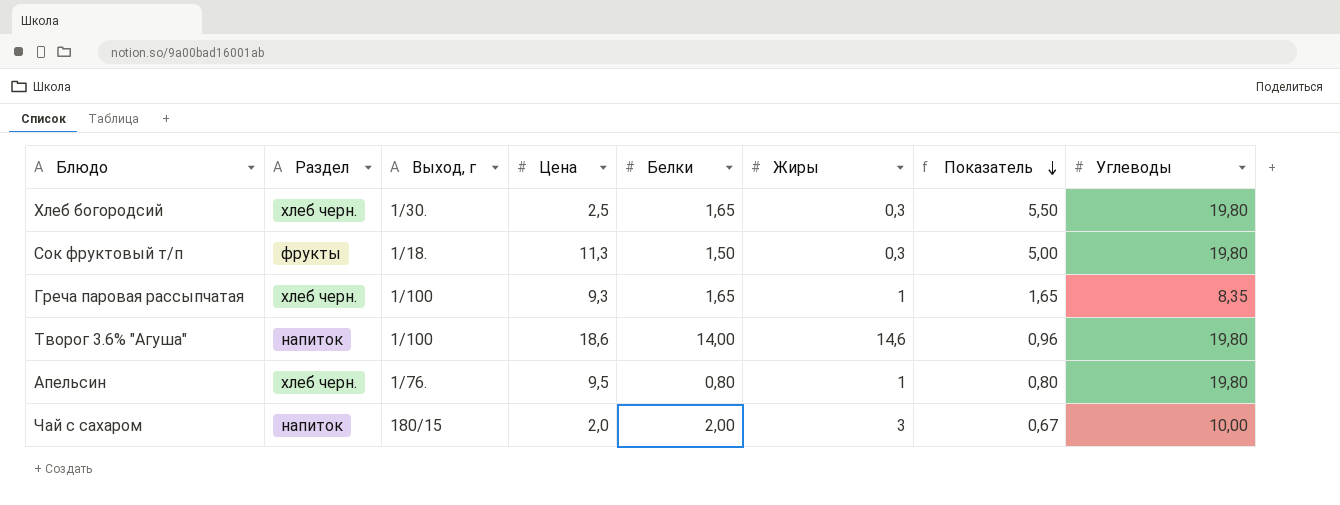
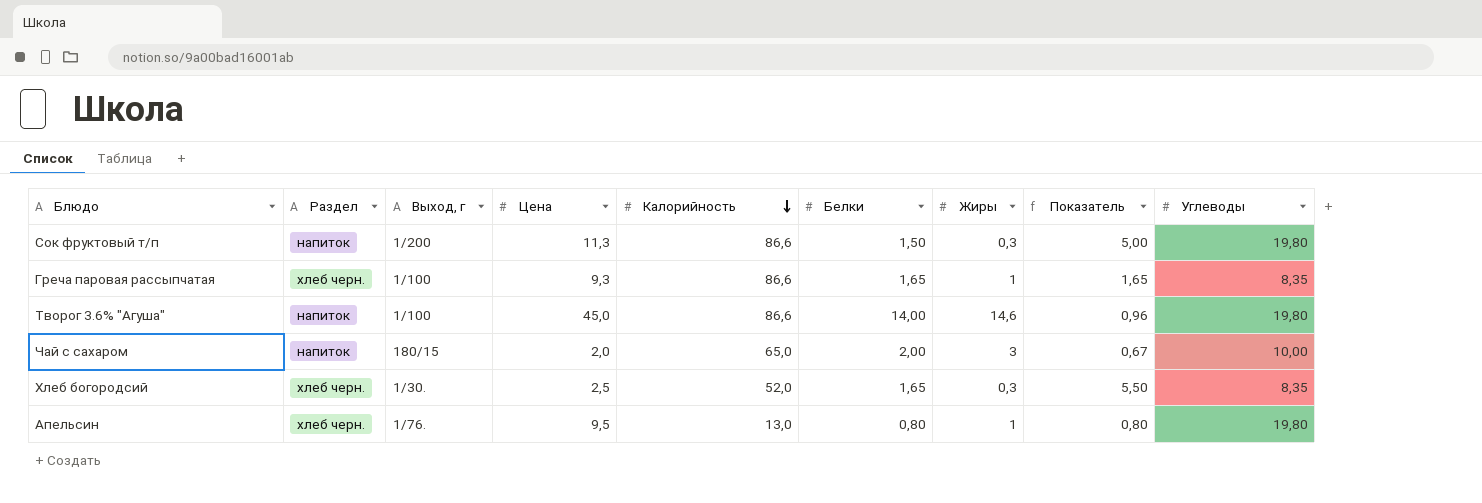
row order: Показатель descending -> Калорийность descending
column Калорийность | position: none -> 5
Сок фруктовый т/п | Раздел: фрукты -> напиток
Сок фруктовый т/п | Выход, г: 1/18. -> 1/200
Творог 3.6% "Агуша" | Цена: 18,6 -> 45,0
Хлеб богородсий | Углеводы: 19,80 -> 8,35

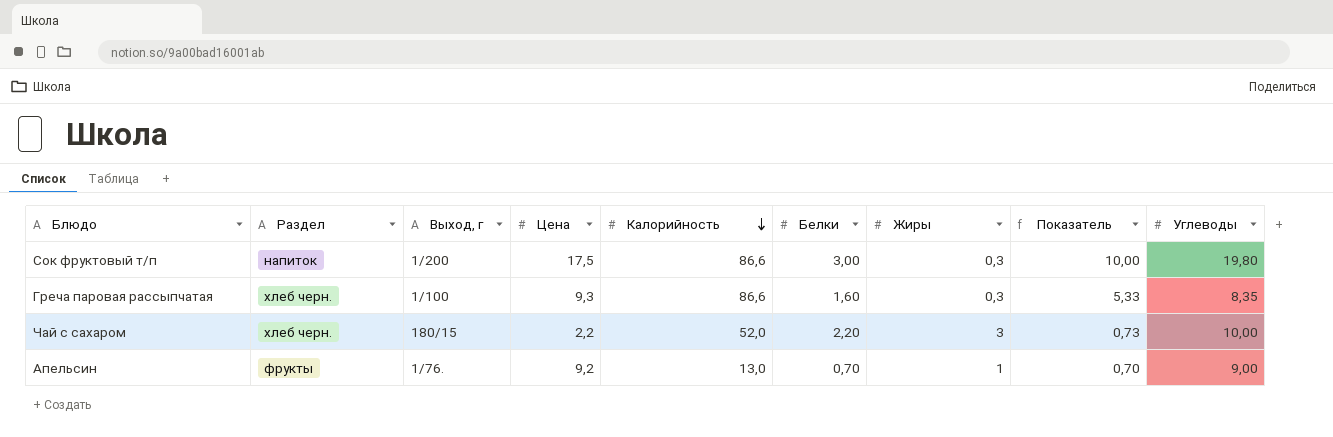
row Творог 3.6% "Агуша": напиток | 1/100 | 45,0 | 86,6 | 14,00 | 14,6 | 0,96 | 19,80 -> none
row Хлеб богородсий: хлеб черн. | 1/30. | 2,5 | 52,0 | 1,65 | 0,3 | 5,50 | 8,35 -> none
Сок фруктовый т/п | Цена: 11,3 -> 17,5
Сок фруктовый т/п | Белки: 1,50 -> 3,00
Сок фруктовый т/п | Показатель: 5,00 -> 10,00
Греча паровая рассыпчатая | Белки: 1,65 -> 1,60
Греча паровая рассыпчатая | Жиры: 1 -> 0,3
Греча паровая рассыпчатая | Показатель: 1,65 -> 5,33
Чай с сахаром | Раздел: напиток -> хлеб черн.
Чай с сахаром | Цена: 2,0 -> 2,2
Чай с сахаром | Калорийность: 65,0 -> 52,0
Чай с сахаром | Белки: 2,00 -> 2,20
Чай с сахаром | Показатель: 0,67 -> 0,73
Апельсин | Раздел: хлеб черн. -> фрукты
Апельсин | Цена: 9,5 -> 9,2
Апельсин | Белки: 0,80 -> 0,70
Апельсин | Показатель: 0,80 -> 0,70
Апельсин | Углеводы: 19,80 -> 9,00

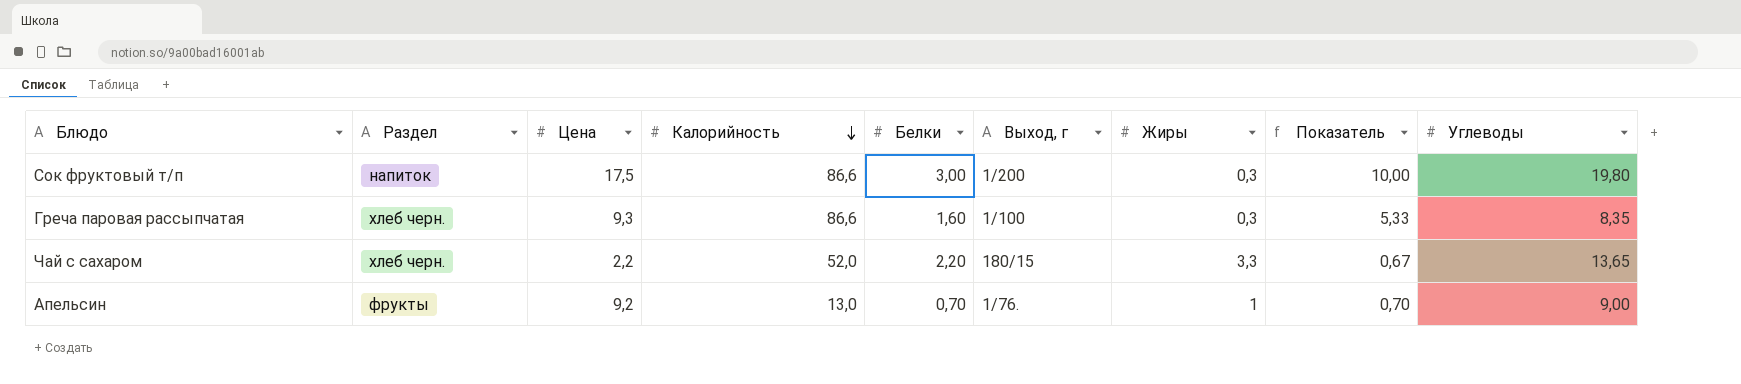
column Выход, г | position: 3 -> 6
Чай с сахаром | Жиры: 3 -> 3,3
Чай с сахаром | Показатель: 0,73 -> 0,67
Чай с сахаром | Углеводы: 10,00 -> 13,65

